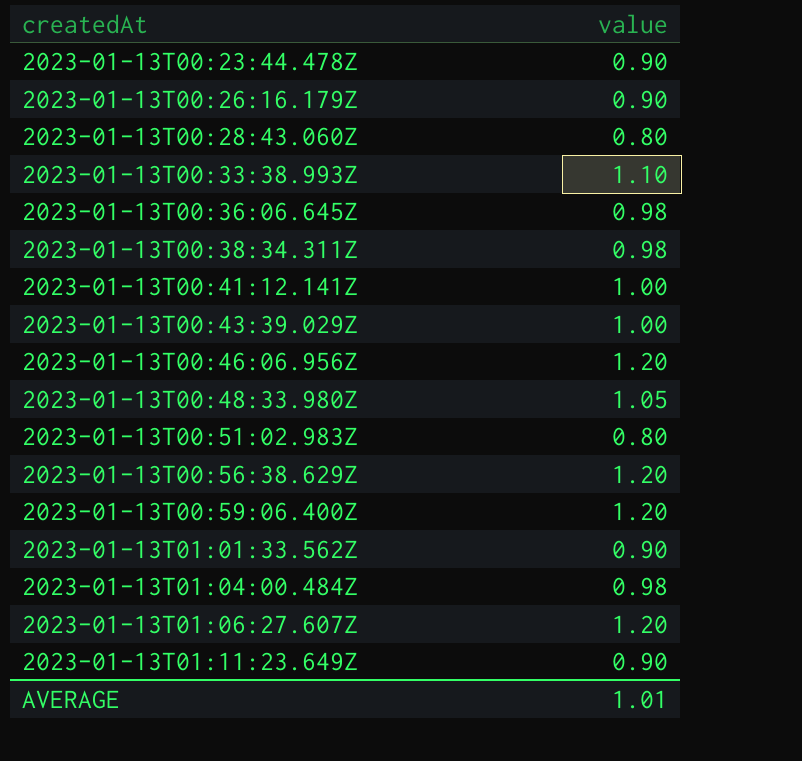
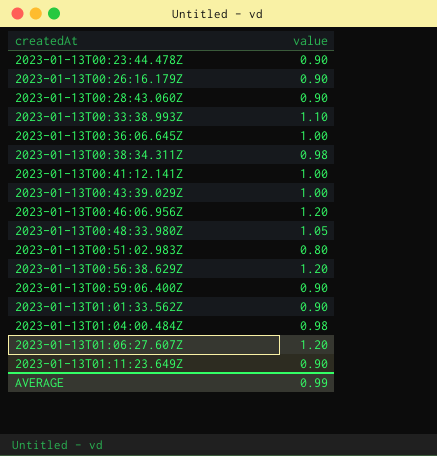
2023-01-13T00:28:43.060Z | value: 0.80 -> 0.90
2023-01-13T00:36:06.645Z | value: 0.98 -> 1.00
2023-01-13T00:59:06.400Z | value: 1.20 -> 0.90
AVERAGE | value: 1.01 -> 0.99

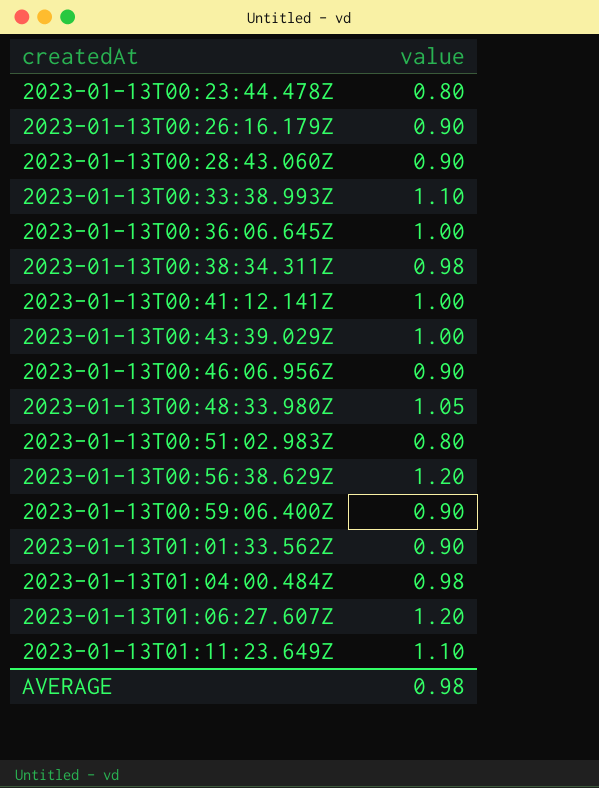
2023-01-13T00:23:44.478Z | value: 0.90 -> 0.80
2023-01-13T00:46:06.956Z | value: 1.20 -> 0.90
2023-01-13T01:11:23.649Z | value: 0.90 -> 1.10
AVERAGE | value: 0.99 -> 0.98

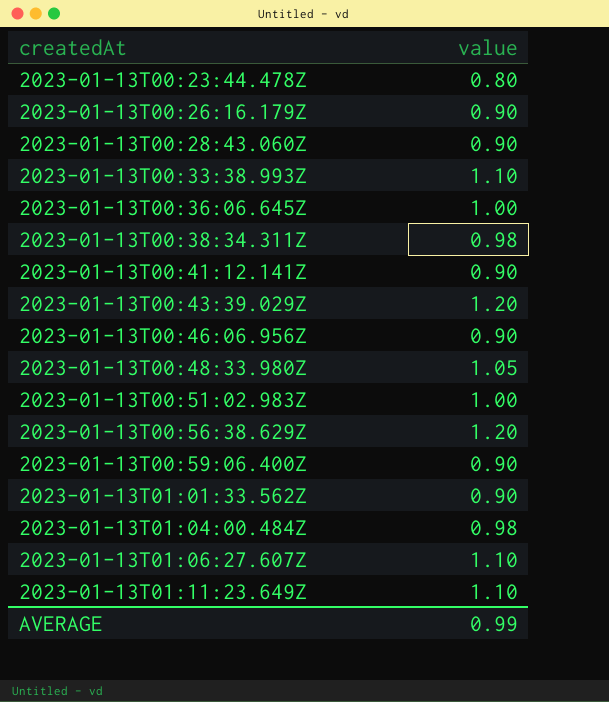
2023-01-13T00:41:12.141Z | value: 1.00 -> 0.90
2023-01-13T00:43:39.029Z | value: 1.00 -> 1.20
2023-01-13T00:51:02.983Z | value: 0.80 -> 1.00
2023-01-13T01:06:27.607Z | value: 1.20 -> 1.10
AVERAGE | value: 0.98 -> 0.99

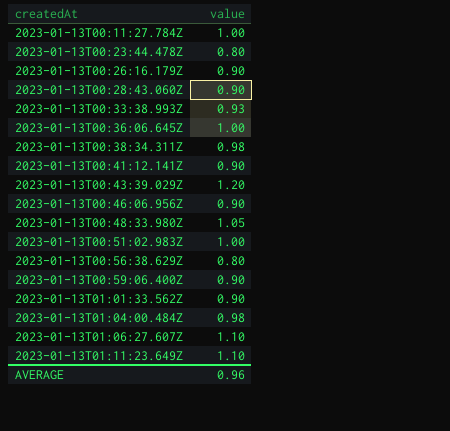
row 2023-01-13T00:11:27.784Z: none -> 1.00
2023-01-13T00:33:38.993Z | value: 1.10 -> 0.93
2023-01-13T00:56:38.629Z | value: 1.20 -> 0.80
AVERAGE | value: 0.99 -> 0.96

